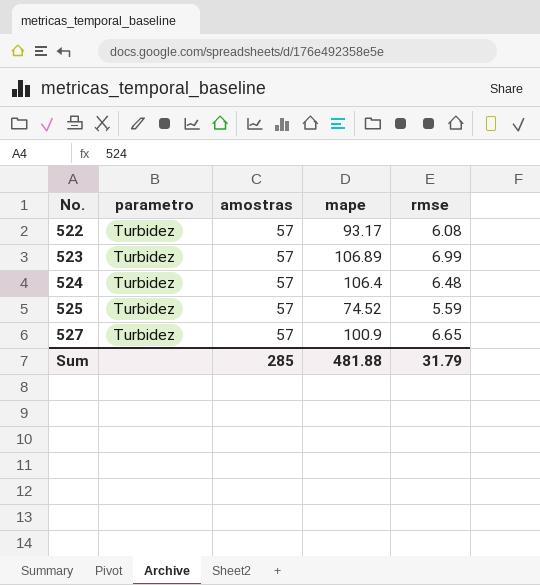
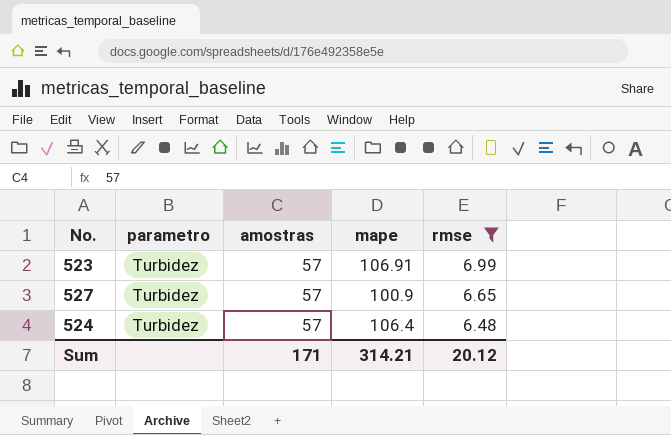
filter: none -> rmse >= 6.48
row order: No. ascending -> rmse descending
523 | mape: 106.89 -> 106.91
Sum | amostras: 285 -> 171
Sum | mape: 481.88 -> 314.21
Sum | rmse: 31.79 -> 20.12

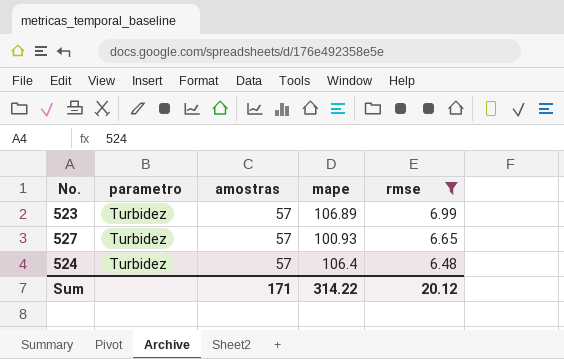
523 | mape: 106.91 -> 106.89
527 | mape: 100.9 -> 100.93
Sum | mape: 314.21 -> 314.22

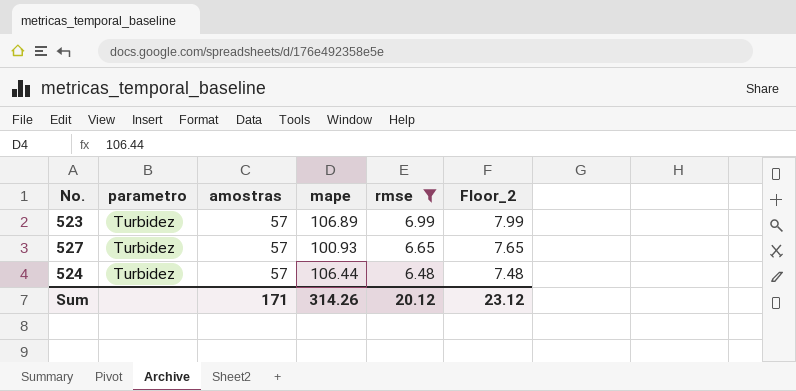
column Floor_2 | formula: none -> [rmse] + 1
524 | mape: 106.4 -> 106.44
Sum | mape: 314.22 -> 314.26

